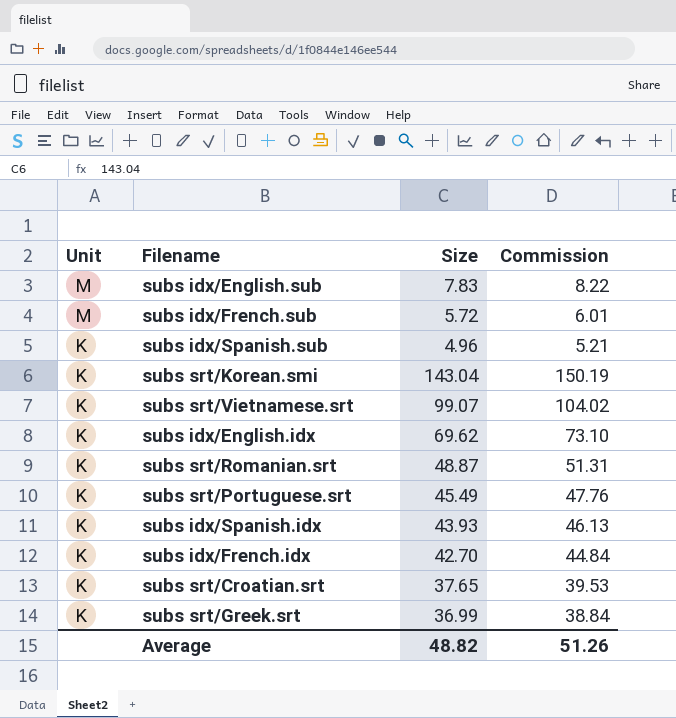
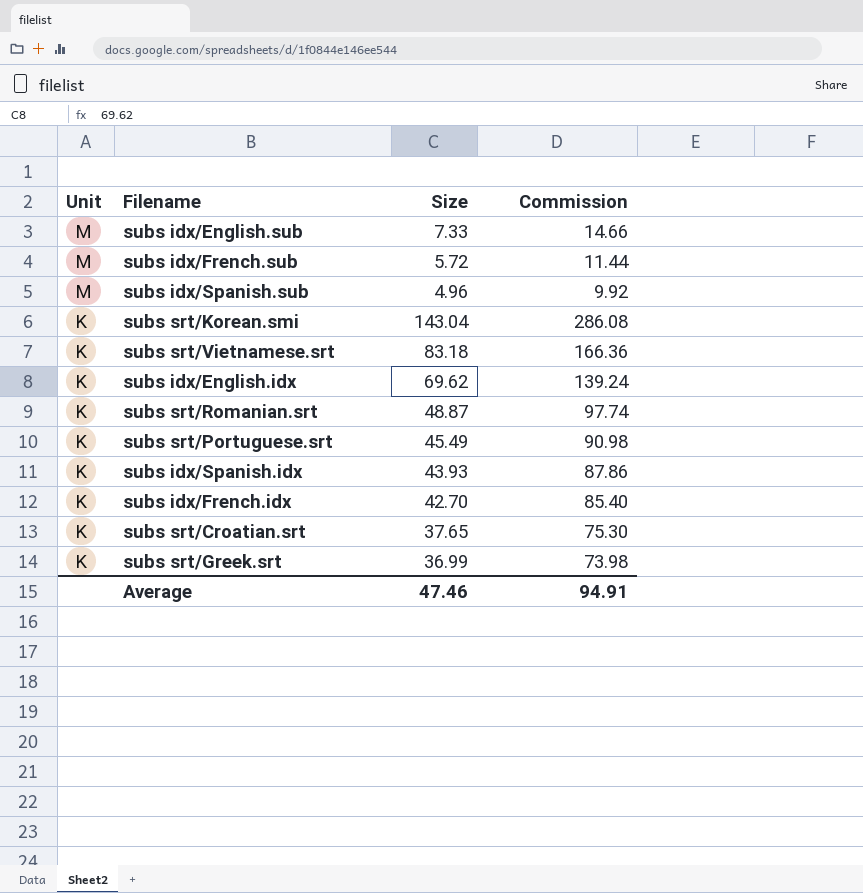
column Commission | formula: [Size] * 1.05 -> [Size] * 2
subs idx/English.sub | Size: 7.83 -> 7.33
subs idx/Spanish.sub | Unit: K -> M
subs srt/Vietnamese.srt | Size: 99.07 -> 83.18
Average | Size: 48.82 -> 47.46
Average | Commission: 51.26 -> 94.91

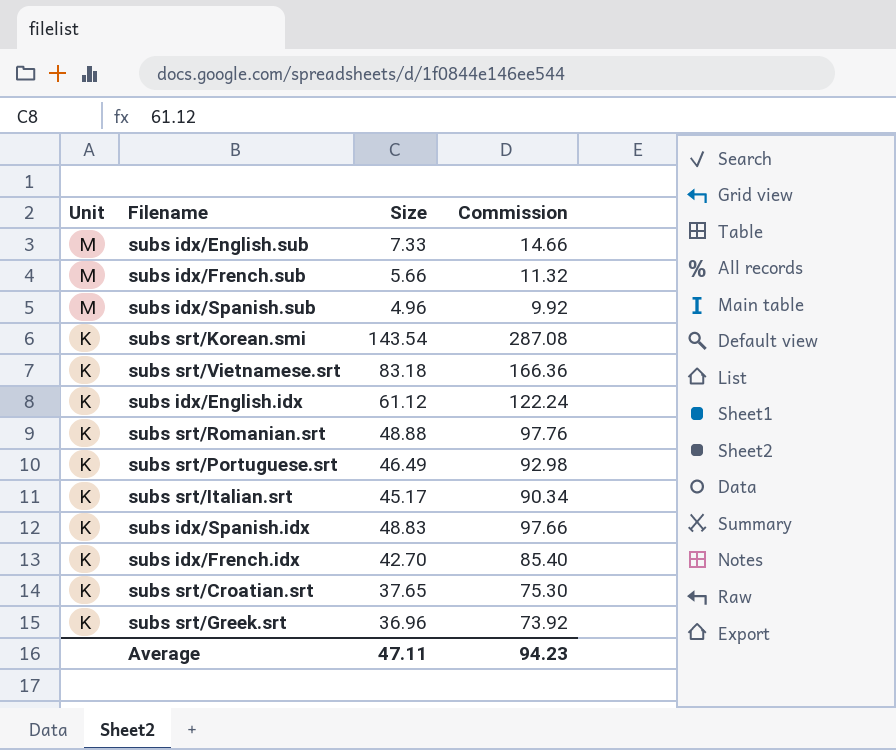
subs idx/French.sub | Size: 5.72 -> 5.66
subs idx/French.sub | Commission: 11.44 -> 11.32
subs srt/Korean.smi | Size: 143.04 -> 143.54
subs srt/Korean.smi | Commission: 286.08 -> 287.08
subs idx/English.idx | Size: 69.62 -> 61.12
subs idx/English.idx | Commission: 139.24 -> 122.24
subs srt/Romanian.srt | Size: 48.87 -> 48.88
subs srt/Romanian.srt | Commission: 97.74 -> 97.76
subs srt/Portuguese.srt | Size: 45.49 -> 46.49
subs srt/Portuguese.srt | Commission: 90.98 -> 92.98
row subs srt/Italian.srt: none -> K | 45.17 | 90.34
subs idx/Spanish.idx | Size: 43.93 -> 48.83
subs idx/Spanish.idx | Commission: 87.86 -> 97.66
subs srt/Greek.srt | Size: 36.99 -> 36.96
subs srt/Greek.srt | Commission: 73.98 -> 73.92
Average | Size: 47.46 -> 47.11
Average | Commission: 94.91 -> 94.23

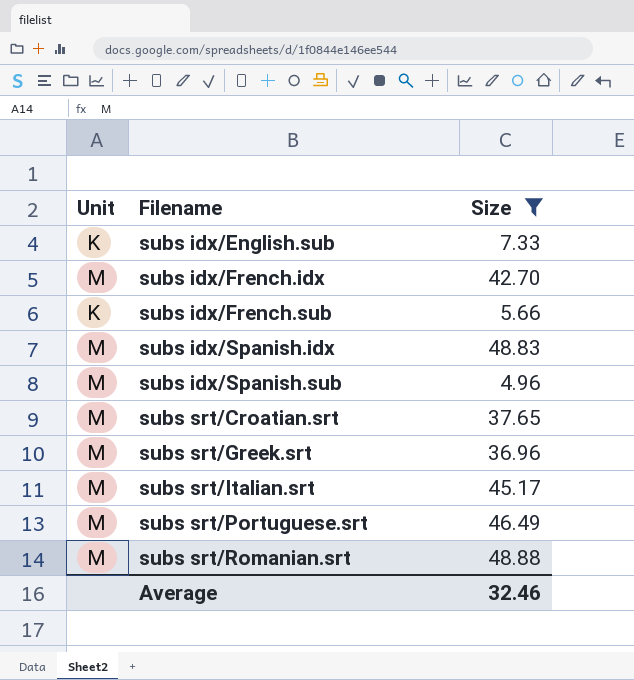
filter: none -> Size <= 48.88
row order: Unit descending -> Filename ascending
column Commission | formula: [Size] * 2 -> none
subs idx/English.sub | Unit: M -> K
subs idx/French.idx | Unit: K -> M
subs idx/French.sub | Unit: M -> K
subs idx/Spanish.idx | Unit: K -> M
subs srt/Croatian.srt | Unit: K -> M
subs srt/Greek.srt | Unit: K -> M
subs srt/Italian.srt | Unit: K -> M
subs srt/Portuguese.srt | Unit: K -> M
subs srt/Romanian.srt | Unit: K -> M
Average | Size: 47.11 -> 32.46

